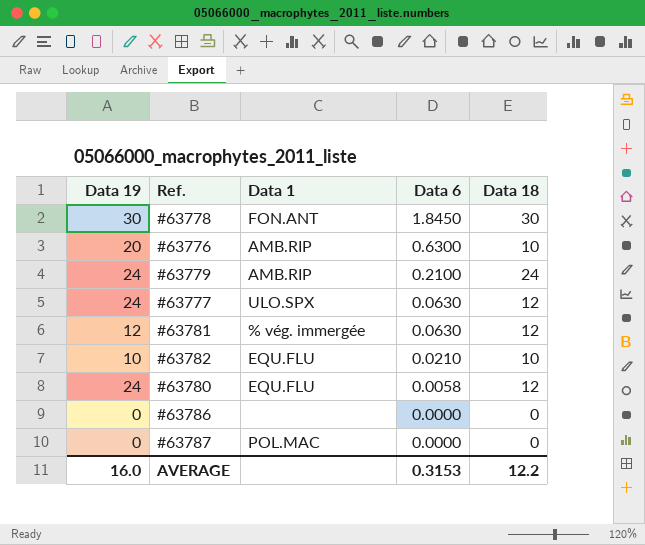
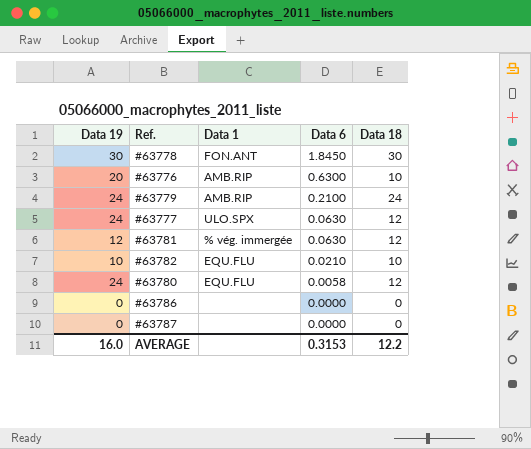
#63787 | Data 1: POL.MAC -> none

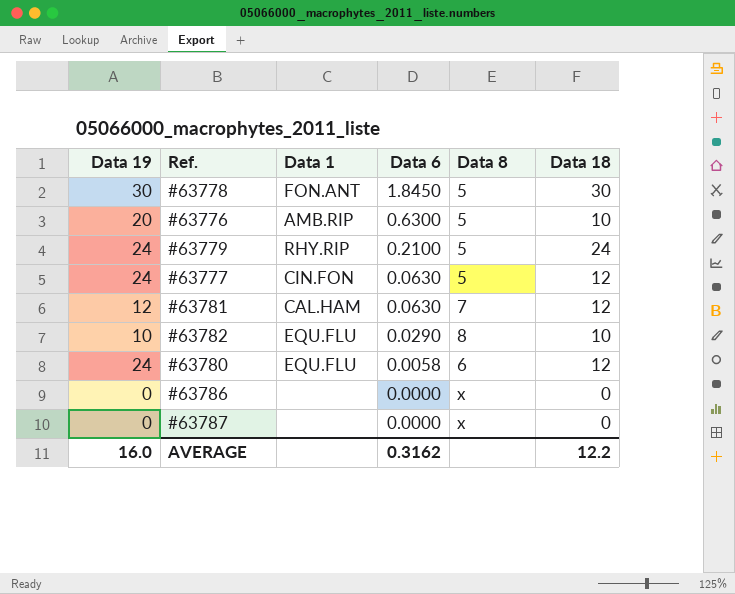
column Data 8 | position: none -> 5
#63779 | Data 1: AMB.RIP -> RHY.RIP
#63777 | Data 1: ULO.SPX -> CIN.FON
#63781 | Data 1: % vég. immergée -> CAL.HAM
#63782 | Data 6: 0.0210 -> 0.0290
AVERAGE | Data 6: 0.3153 -> 0.3162

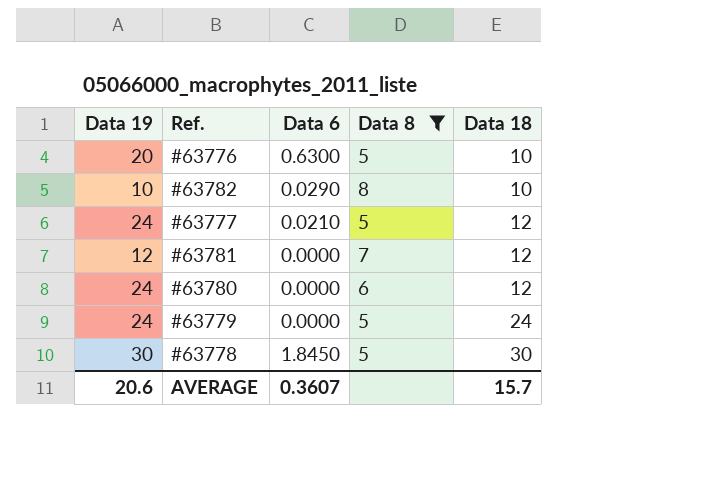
filter: none -> Data 8 != x
row order: Data 6 descending -> Data 18 ascending
column Data 1 | position: 3 -> none
#63777 | Data 6: 0.0630 -> 0.0210
#63781 | Data 6: 0.0630 -> 0.0000
#63780 | Data 6: 0.0058 -> 0.0000
#63779 | Data 6: 0.2100 -> 0.0000
AVERAGE | Data 19: 16.0 -> 20.6
AVERAGE | Data 6: 0.3162 -> 0.3607
AVERAGE | Data 18: 12.2 -> 15.7

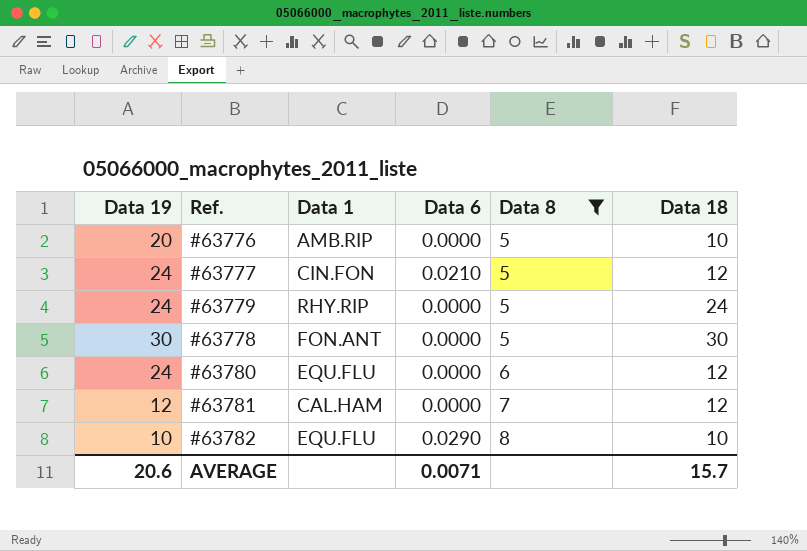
row order: Data 18 ascending -> Data 8 ascending
column Data 1 | position: none -> 3
#63776 | Data 6: 0.6300 -> 0.0000
#63778 | Data 6: 1.8450 -> 0.0000
AVERAGE | Data 6: 0.3607 -> 0.0071

